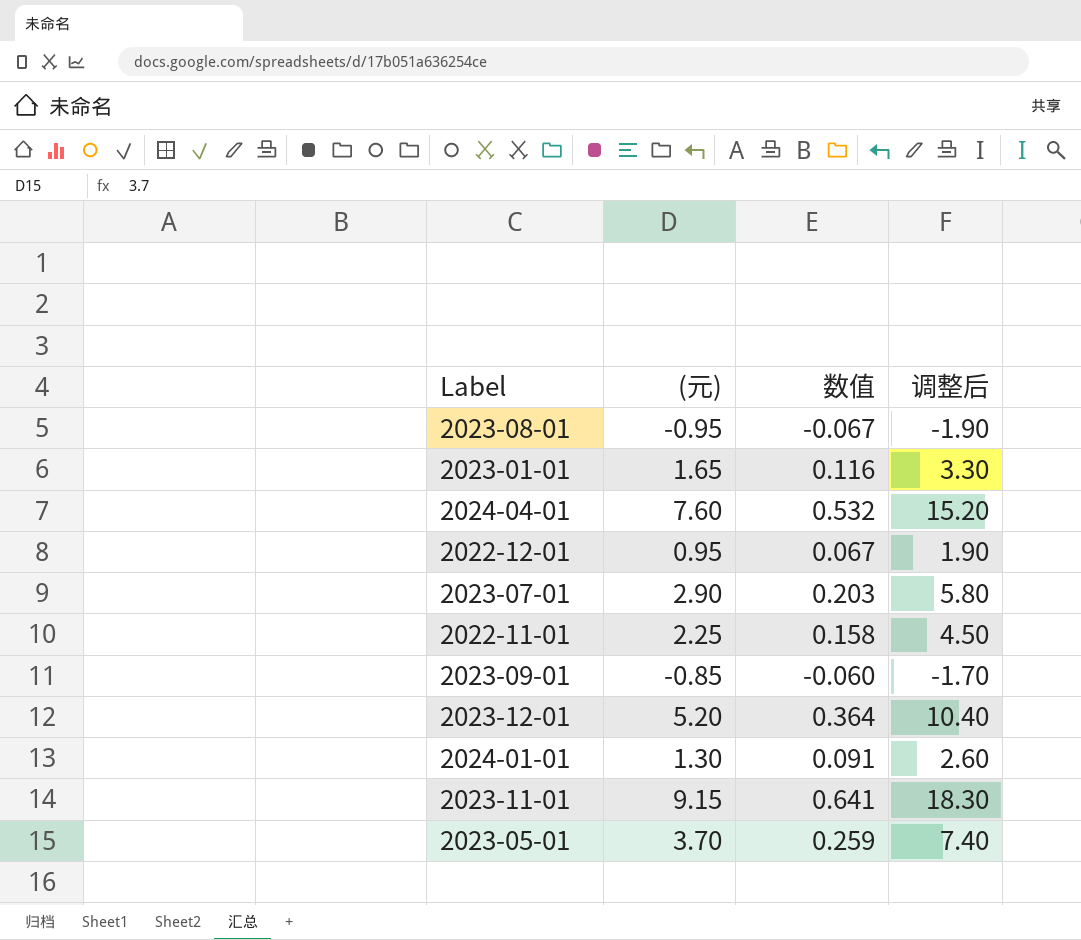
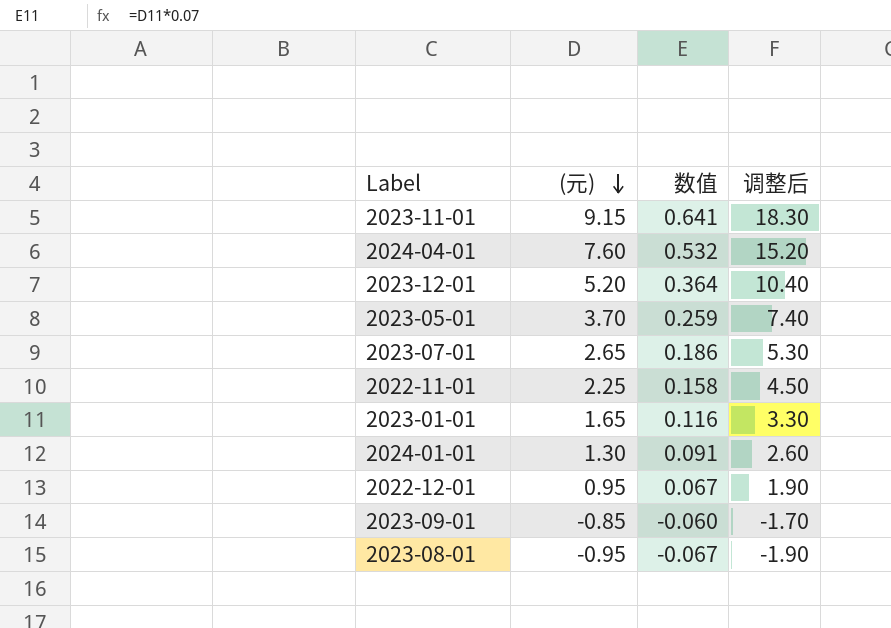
row order: none -> (元) descending
2023-07-01 | (元): 2.90 -> 2.65
2023-07-01 | 数值: 0.203 -> 0.186
2023-07-01 | 调整后: 5.80 -> 5.30

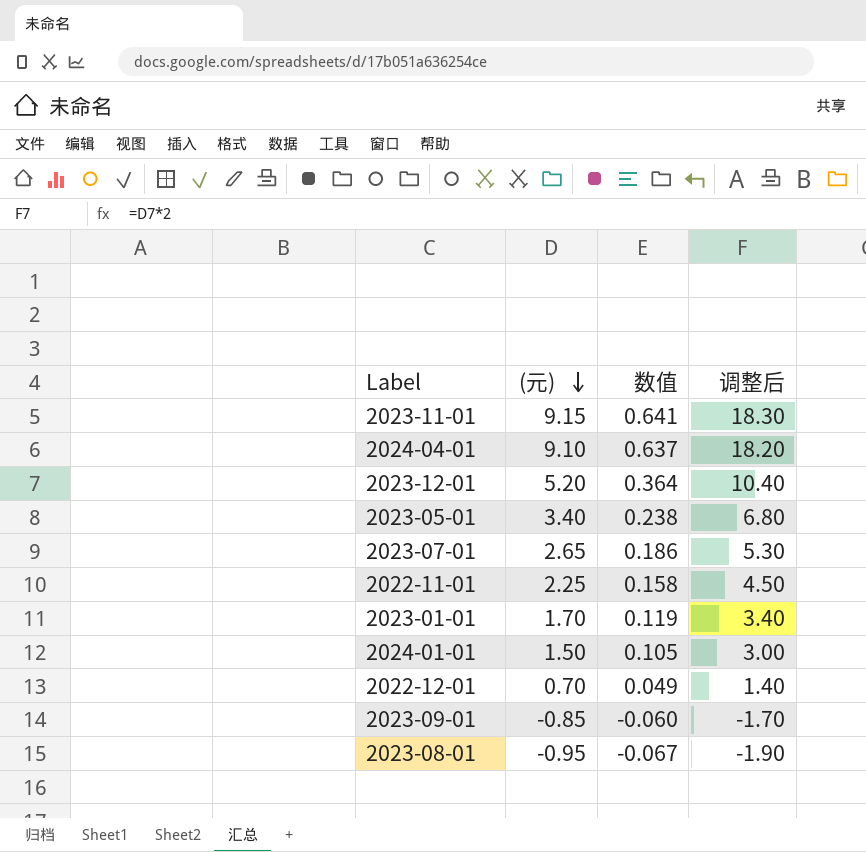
2024-04-01 | (元): 7.60 -> 9.10
2024-04-01 | 数值: 0.532 -> 0.637
2024-04-01 | 调整后: 15.20 -> 18.20
2023-05-01 | (元): 3.70 -> 3.40
2023-05-01 | 数值: 0.259 -> 0.238
2023-05-01 | 调整后: 7.40 -> 6.80
2023-01-01 | (元): 1.65 -> 1.70
2023-01-01 | 数值: 0.116 -> 0.119
2023-01-01 | 调整后: 3.30 -> 3.40
2024-01-01 | (元): 1.30 -> 1.50
2024-01-01 | 数值: 0.091 -> 0.105
2024-01-01 | 调整后: 2.60 -> 3.00
2022-12-01 | (元): 0.95 -> 0.70
2022-12-01 | 数值: 0.067 -> 0.049
2022-12-01 | 调整后: 1.90 -> 1.40

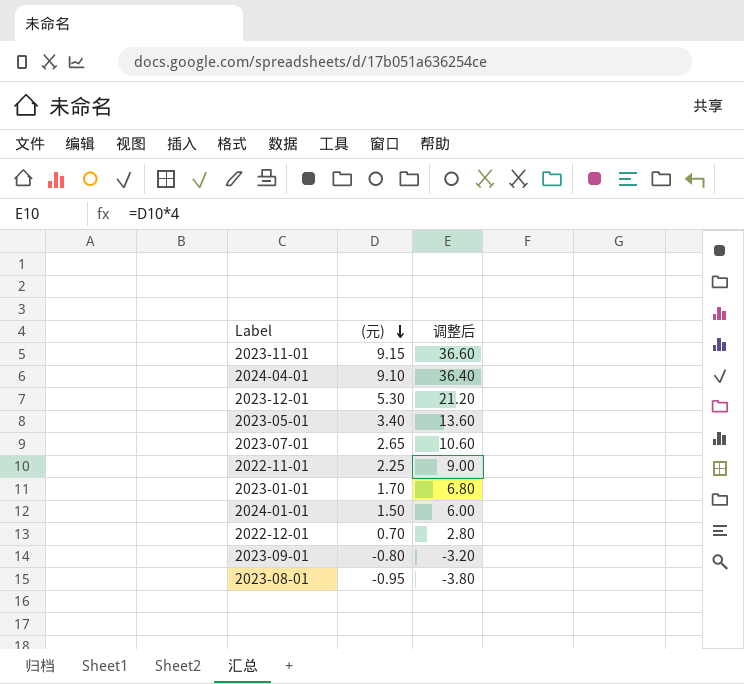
column 数值 | formula: [(元)] * 0.07 -> none
column 调整后 | formula: [(元)] * 2 -> [(元)] * 4
2023-12-01 | (元): 5.20 -> 5.30
2023-09-01 | (元): -0.85 -> -0.80

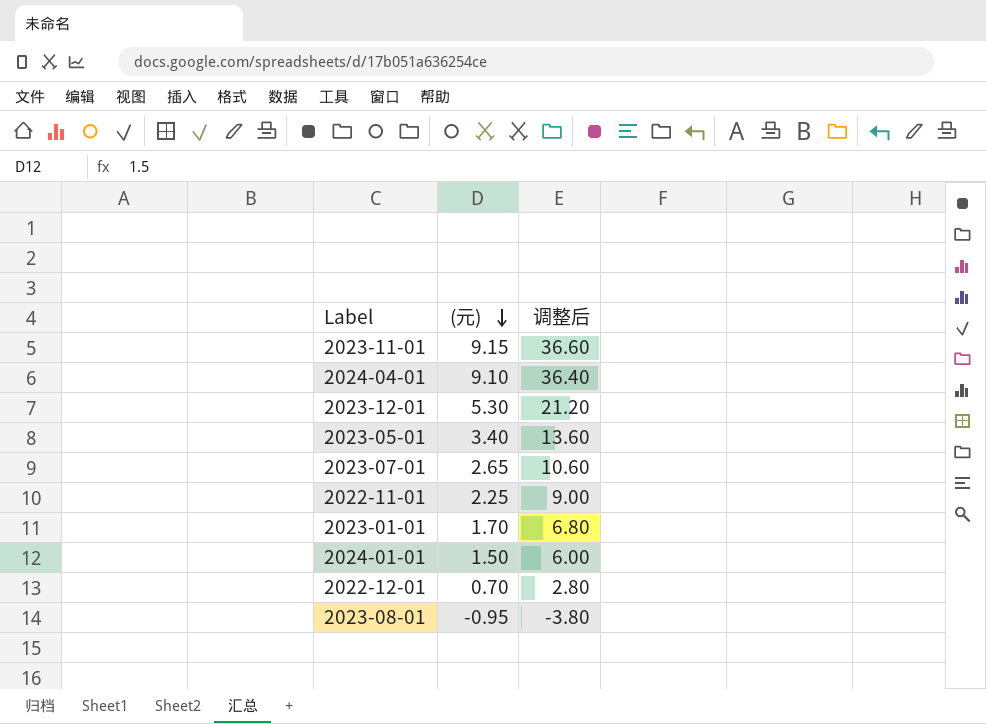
row 2023-09-01: -0.80 | -3.20 -> none

